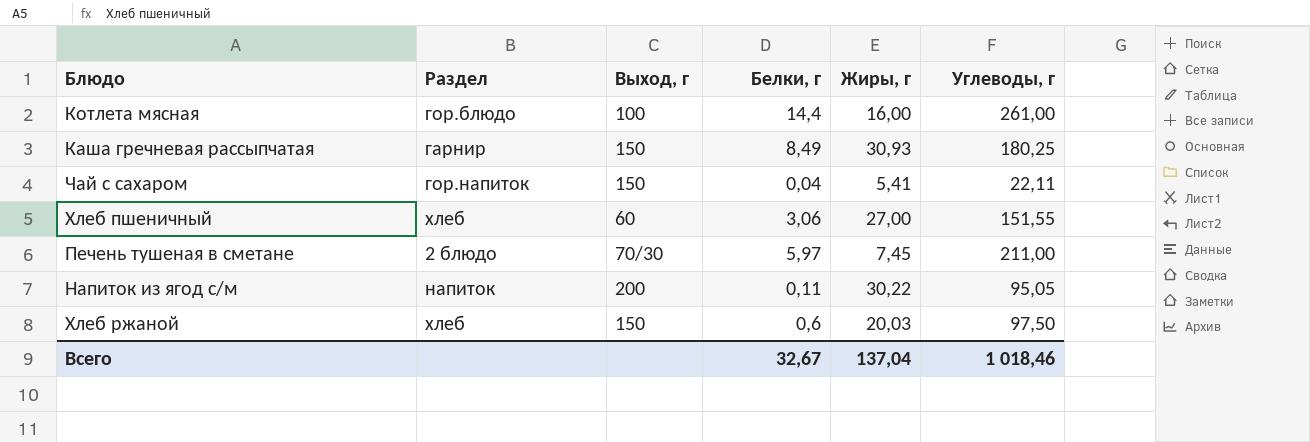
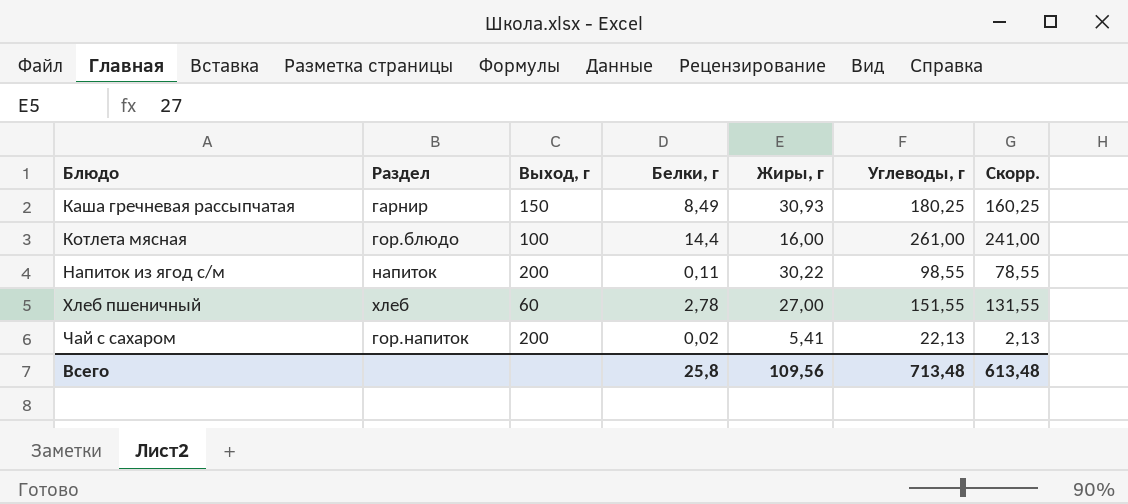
row order: none -> Блюдо ascending
column Скорр. | formula: none -> [Углеводы, г] - 20
row Печень тушеная в сметане: 2 блюдо | 70/30 | 5,97 | 7,45 | 211,00 -> none
row Хлеб ржаной: хлеб | 150 | 0,6 | 20,03 | 97,50 -> none
Напиток из ягод с/м | Углеводы, г: 95,05 -> 98,55
Хлеб пшеничный | Белки, г: 3,06 -> 2,78
Чай с сахаром | Выход, г: 150 -> 200
Чай с сахаром | Белки, г: 0,04 -> 0,02
Чай с сахаром | Углеводы, г: 22,11 -> 22,13
Всего | Белки, г: 32,67 -> 25,8
Всего | Жиры, г: 137,04 -> 109,56
Всего | Углеводы, г: 1 018,46 -> 713,48

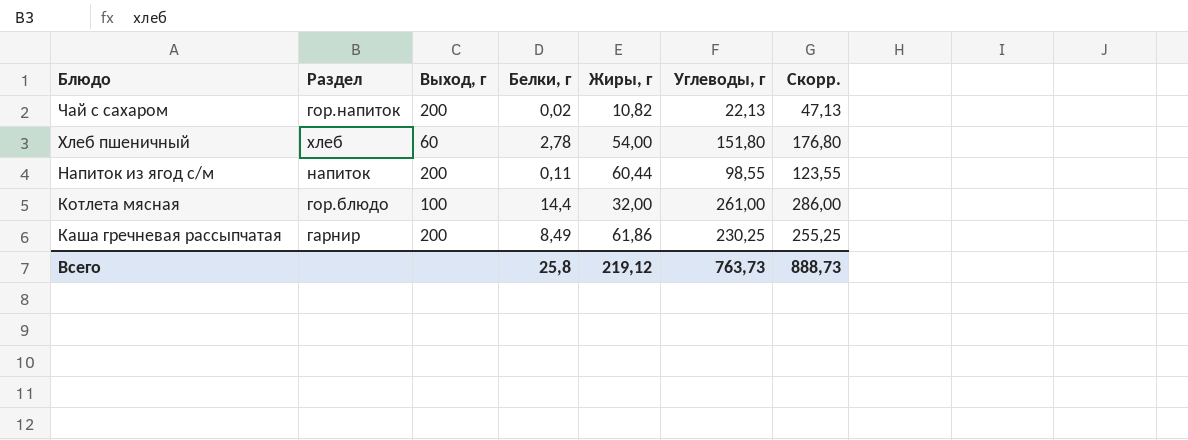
row order: Блюдо ascending -> Блюдо descending
column Скорр. | formula: [Углеводы, г] - 20 -> [Углеводы, г] + 25
Чай с сахаром | Жиры, г: 5,41 -> 10,82
Хлеб пшеничный | Жиры, г: 27,00 -> 54,00
Хлеб пшеничный | Углеводы, г: 151,55 -> 151,80
Напиток из ягод с/м | Жиры, г: 30,22 -> 60,44
Котлета мясная | Жиры, г: 16,00 -> 32,00
Каша гречневая рассыпчатая | Выход, г: 150 -> 200
Каша гречневая рассыпчатая | Жиры, г: 30,93 -> 61,86
Каша гречневая рассыпчатая | Углеводы, г: 180,25 -> 230,25
Всего | Жиры, г: 109,56 -> 219,12
Всего | Углеводы, г: 713,48 -> 763,73
Всего | Скорр.: 613,48 -> 888,73

